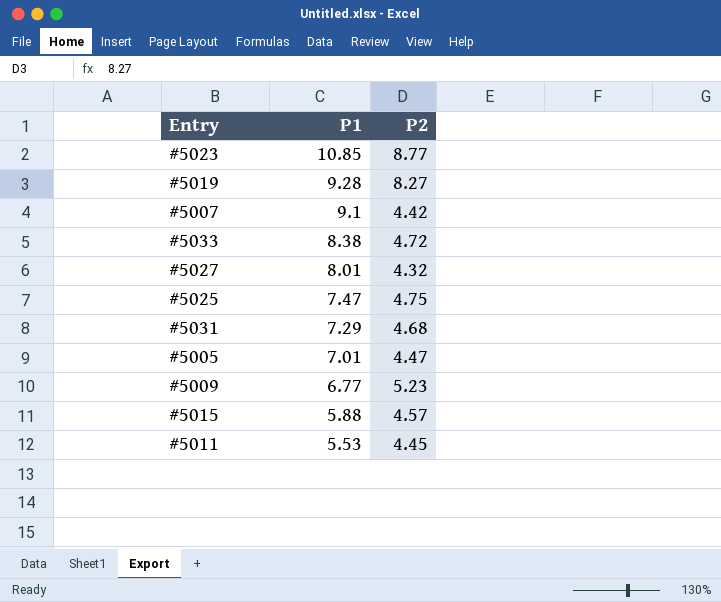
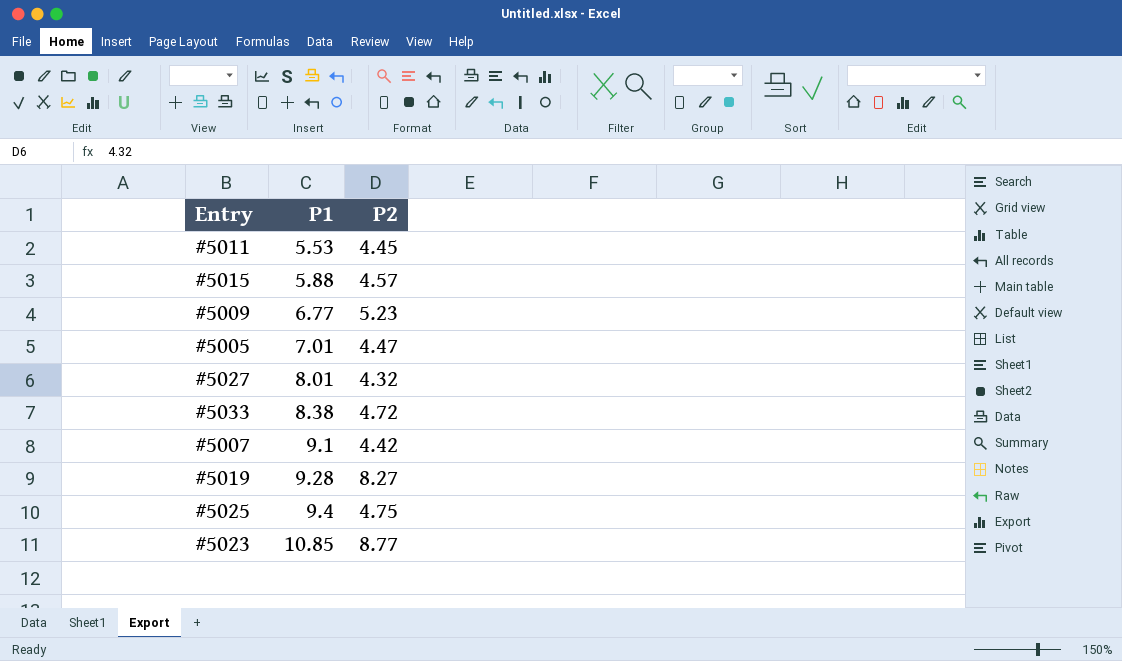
row order: P1 descending -> P1 ascending
row #5031: 7.29 | 4.68 -> none
#5025 | P1: 7.47 -> 9.4

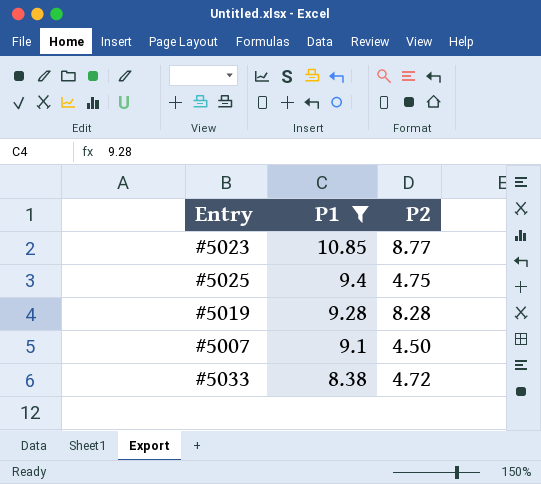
filter: none -> P1 >= 8.38
row order: P1 ascending -> P1 descending
#5019 | P2: 8.27 -> 8.28
#5007 | P2: 4.42 -> 4.50

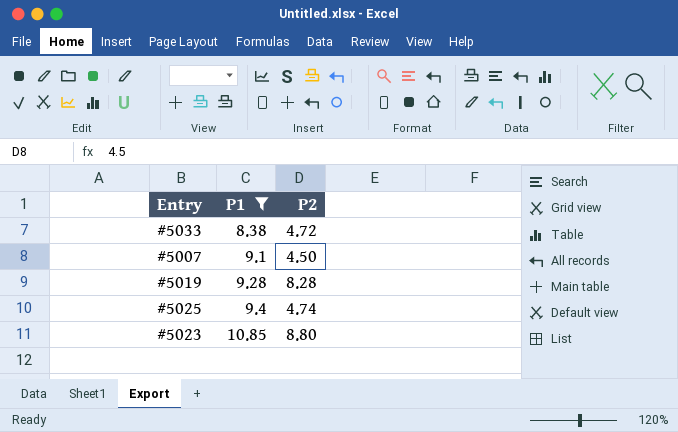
row order: P1 descending -> P1 ascending
#5025 | P2: 4.75 -> 4.74
#5023 | P2: 8.77 -> 8.80

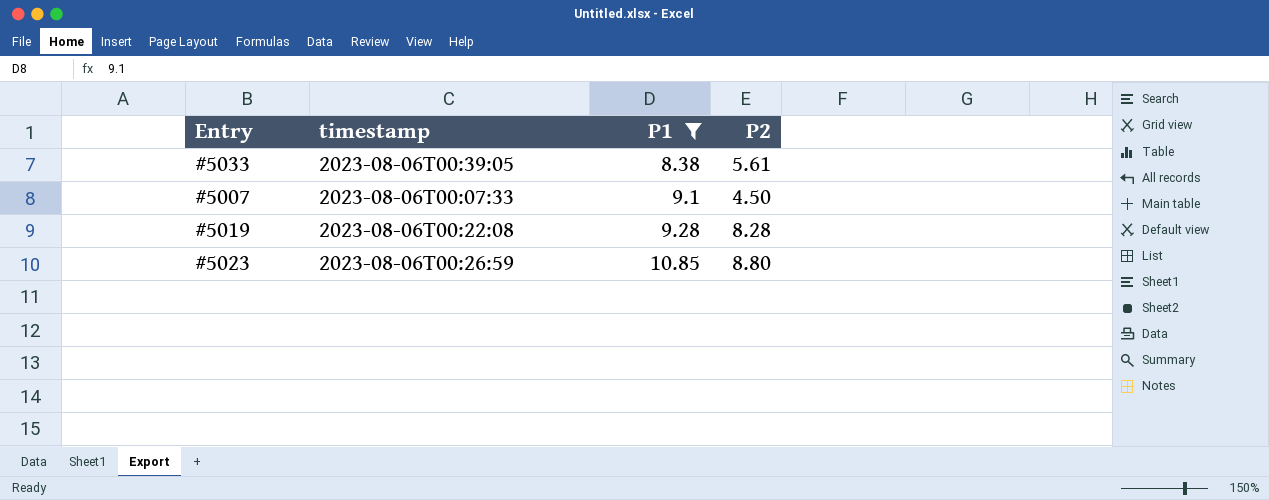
column timestamp | position: none -> 2
row #5025: 9.4 | 4.74 -> none
#5033 | P2: 4.72 -> 5.61

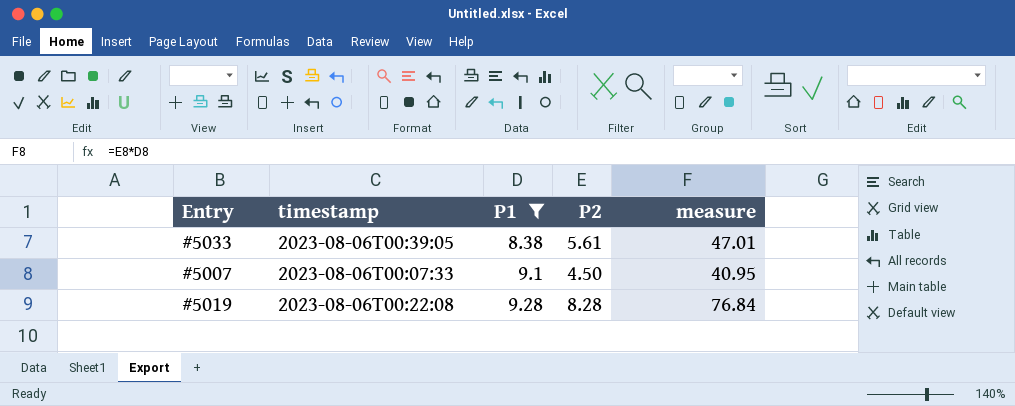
column measure | formula: none -> [P1] * [P2]
row #5023: 2023-08-06T00:26:59 | 10.85 | 8.80 -> none

